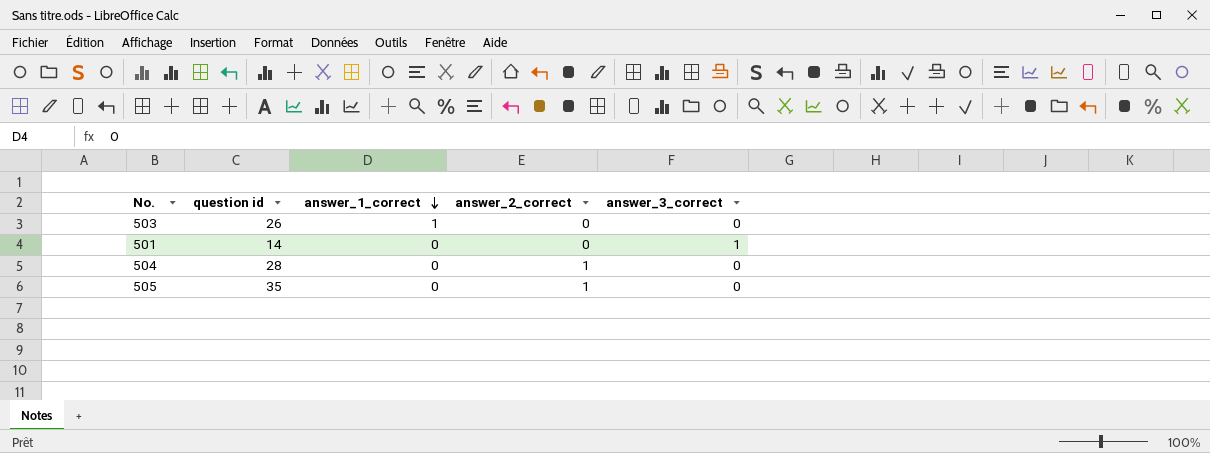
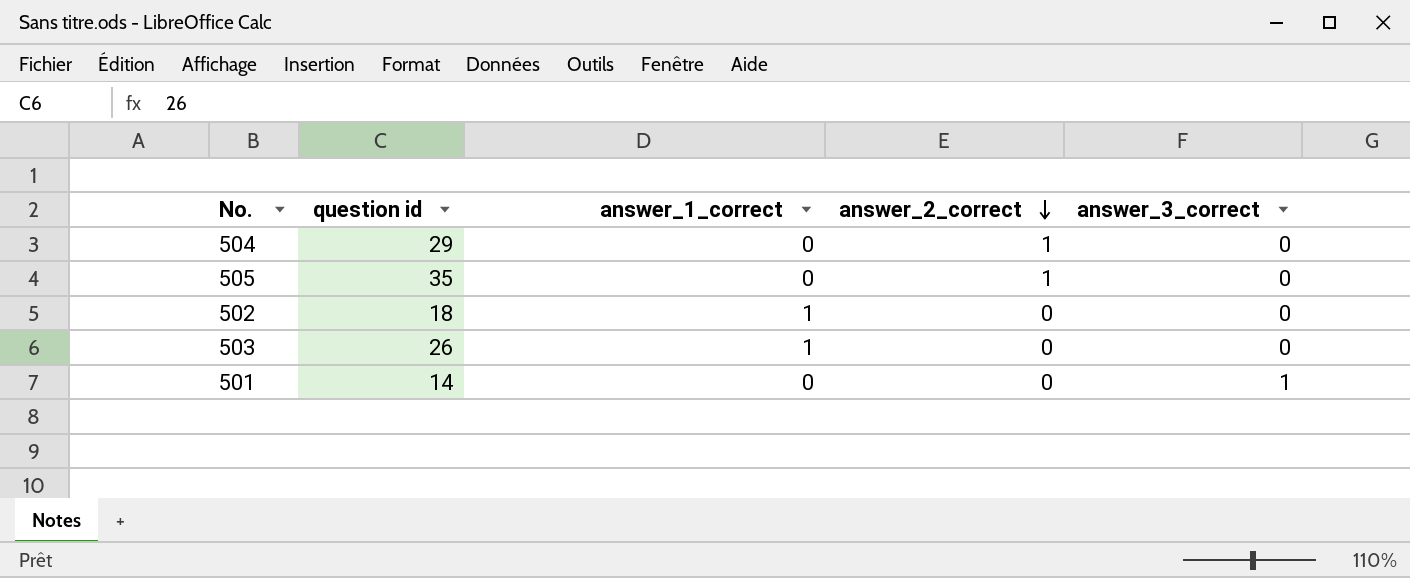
row order: answer_1_correct descending -> answer_2_correct descending
504 | question id: 28 -> 29
row 502: none -> 18 | 1 | 0 | 0

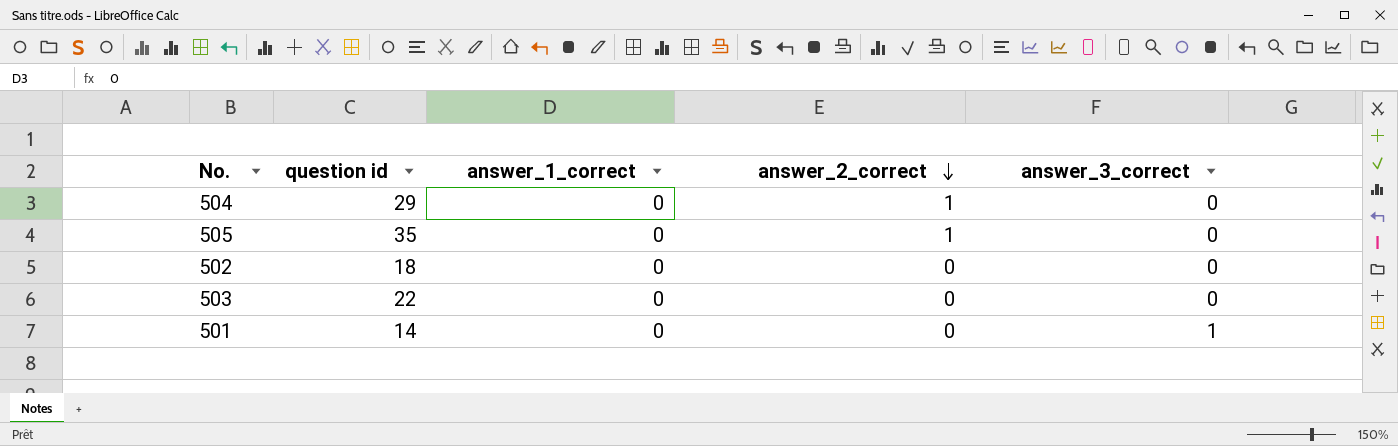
502 | answer_1_correct: 1 -> 0
503 | question id: 26 -> 22
503 | answer_1_correct: 1 -> 0

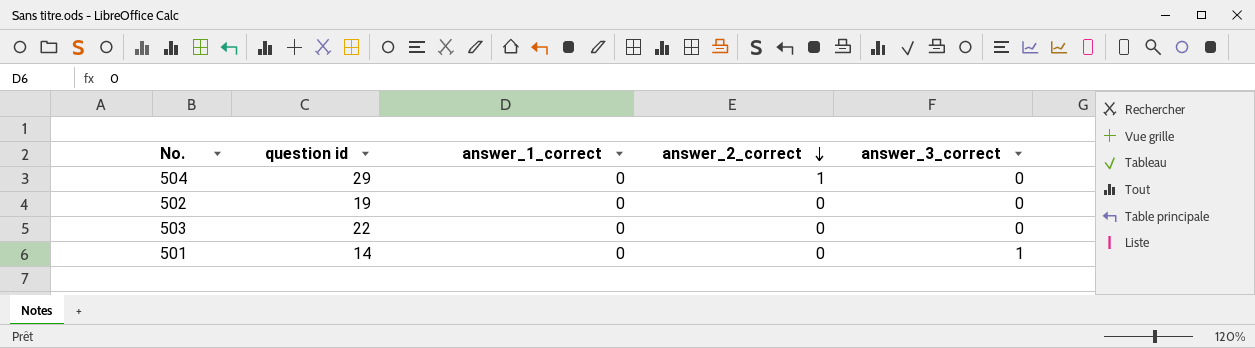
row 505: 35 | 0 | 1 | 0 -> none
502 | question id: 18 -> 19

